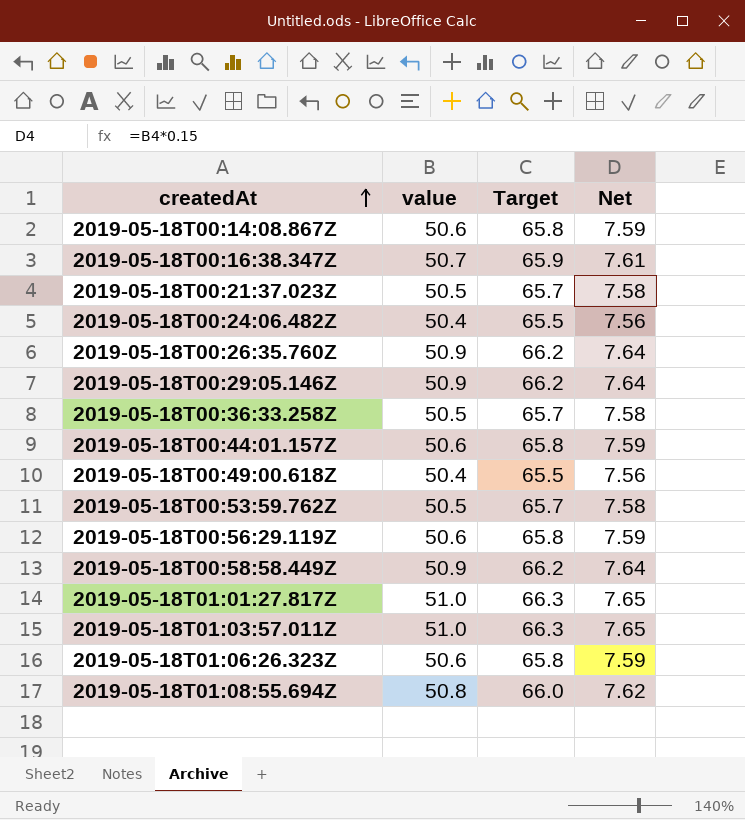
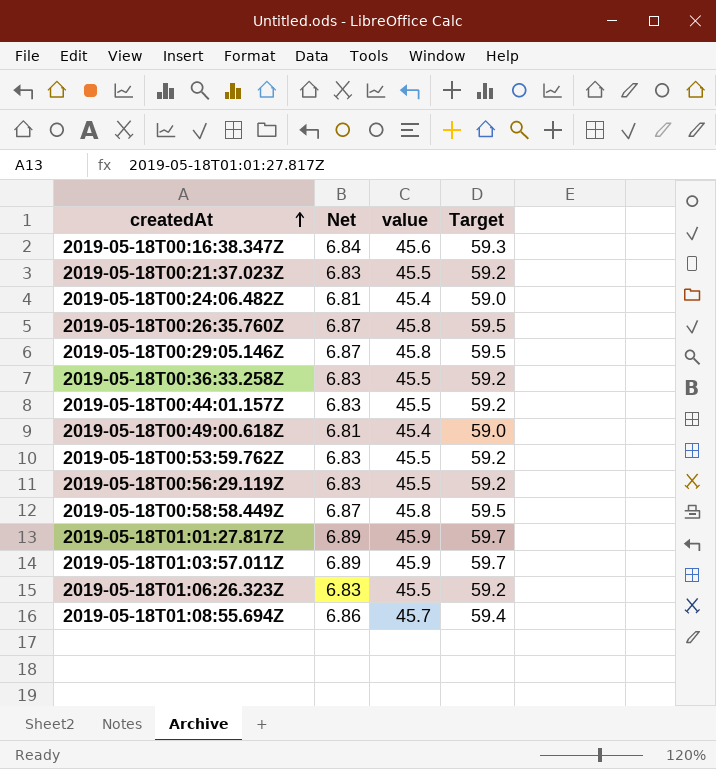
column Net | position: 4 -> 2
row 2019-05-18T00:14:08.867Z: 50.6 | 65.8 | 7.59 -> none
2019-05-18T00:16:38.347Z | Net: 7.61 -> 6.84
2019-05-18T00:16:38.347Z | value: 50.7 -> 45.6
2019-05-18T00:16:38.347Z | Target: 65.9 -> 59.3
2019-05-18T00:21:37.023Z | Net: 7.58 -> 6.83
2019-05-18T00:21:37.023Z | value: 50.5 -> 45.5
2019-05-18T00:21:37.023Z | Target: 65.7 -> 59.2
2019-05-18T00:24:06.482Z | Net: 7.56 -> 6.81
2019-05-18T00:24:06.482Z | value: 50.4 -> 45.4
2019-05-18T00:24:06.482Z | Target: 65.5 -> 59.0
2019-05-18T00:26:35.760Z | Net: 7.64 -> 6.87
2019-05-18T00:26:35.760Z | value: 50.9 -> 45.8
2019-05-18T00:26:35.760Z | Target: 66.2 -> 59.5
2019-05-18T00:29:05.146Z | Net: 7.64 -> 6.87
2019-05-18T00:29:05.146Z | value: 50.9 -> 45.8
2019-05-18T00:29:05.146Z | Target: 66.2 -> 59.5
2019-05-18T00:36:33.258Z | Net: 7.58 -> 6.83
2019-05-18T00:36:33.258Z | value: 50.5 -> 45.5
2019-05-18T00:36:33.258Z | Target: 65.7 -> 59.2
2019-05-18T00:44:01.157Z | Net: 7.59 -> 6.83
2019-05-18T00:44:01.157Z | value: 50.6 -> 45.5
2019-05-18T00:44:01.157Z | Target: 65.8 -> 59.2
2019-05-18T00:49:00.618Z | Net: 7.56 -> 6.81
2019-05-18T00:49:00.618Z | value: 50.4 -> 45.4
2019-05-18T00:49:00.618Z | Target: 65.5 -> 59.0
2019-05-18T00:53:59.762Z | Net: 7.58 -> 6.83
2019-05-18T00:53:59.762Z | value: 50.5 -> 45.5
2019-05-18T00:53:59.762Z | Target: 65.7 -> 59.2
2019-05-18T00:56:29.119Z | Net: 7.59 -> 6.83
2019-05-18T00:56:29.119Z | value: 50.6 -> 45.5
2019-05-18T00:56:29.119Z | Target: 65.8 -> 59.2
2019-05-18T00:58:58.449Z | Net: 7.64 -> 6.87
2019-05-18T00:58:58.449Z | value: 50.9 -> 45.8
2019-05-18T00:58:58.449Z | Target: 66.2 -> 59.5
2019-05-18T01:01:27.817Z | Net: 7.65 -> 6.89
2019-05-18T01:01:27.817Z | value: 51.0 -> 45.9
2019-05-18T01:01:27.817Z | Target: 66.3 -> 59.7
2019-05-18T01:03:57.011Z | Net: 7.65 -> 6.89
2019-05-18T01:03:57.011Z | value: 51.0 -> 45.9
2019-05-18T01:03:57.011Z | Target: 66.3 -> 59.7
2019-05-18T01:06:26.323Z | Net: 7.59 -> 6.83
2019-05-18T01:06:26.323Z | value: 50.6 -> 45.5
2019-05-18T01:06:26.323Z | Target: 65.8 -> 59.2
2019-05-18T01:08:55.694Z | Net: 7.62 -> 6.86
2019-05-18T01:08:55.694Z | value: 50.8 -> 45.7
2019-05-18T01:08:55.694Z | Target: 66.0 -> 59.4

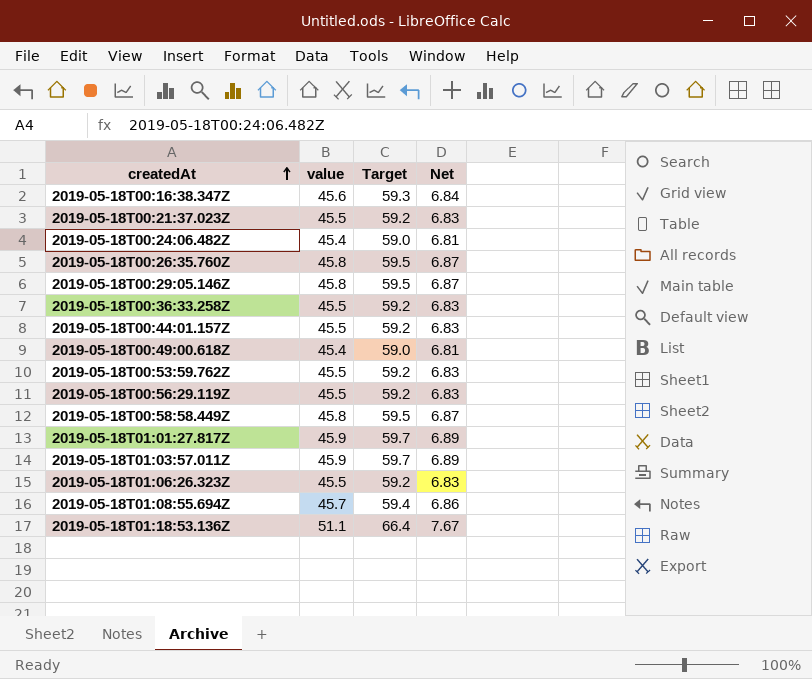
column Net | position: 2 -> 4
row 2019-05-18T01:18:53.136Z: none -> 51.1 | 66.4 | 7.67

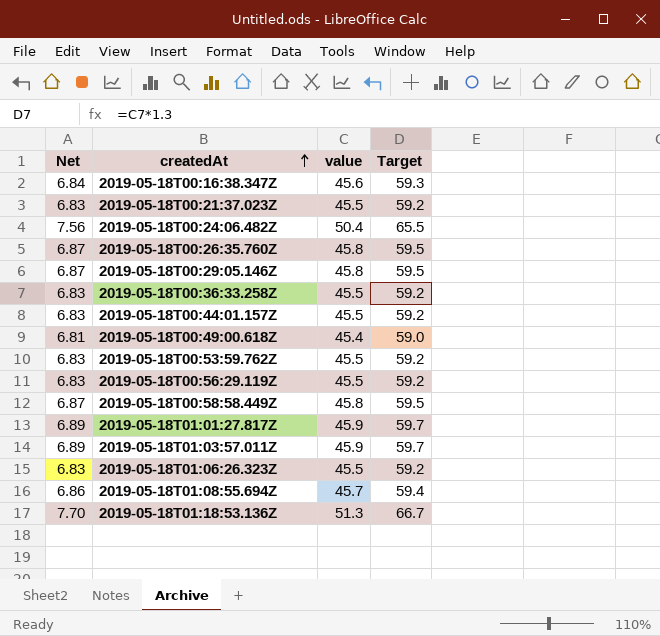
column Net | position: 4 -> 1
2019-05-18T00:24:06.482Z | Net: 6.81 -> 7.56
2019-05-18T00:24:06.482Z | value: 45.4 -> 50.4
2019-05-18T00:24:06.482Z | Target: 59.0 -> 65.5
2019-05-18T01:18:53.136Z | Net: 7.67 -> 7.70
2019-05-18T01:18:53.136Z | value: 51.1 -> 51.3
2019-05-18T01:18:53.136Z | Target: 66.4 -> 66.7

